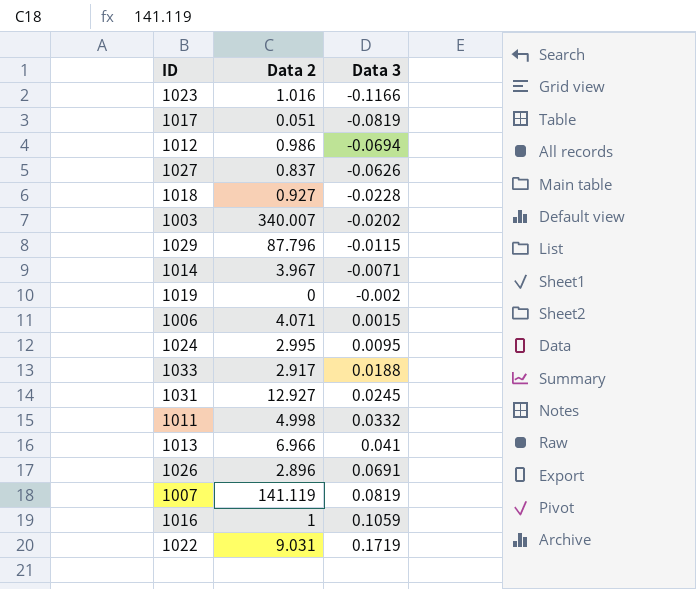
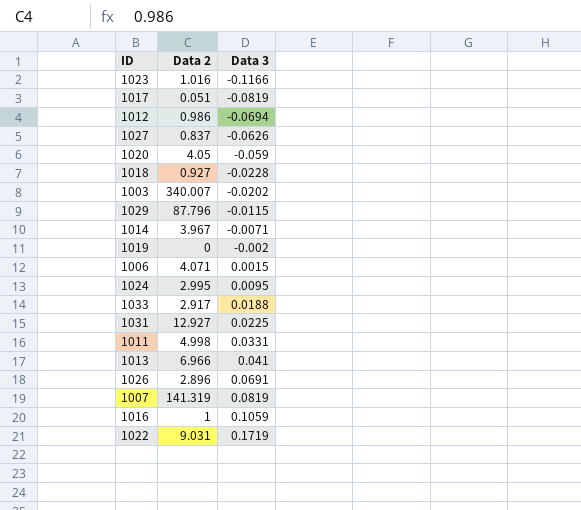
row 1020: none -> 4.05 | -0.059
1031 | Data 3: 0.0245 -> 0.0225
1011 | Data 3: 0.0332 -> 0.0331
1007 | Data 2: 141.119 -> 141.319

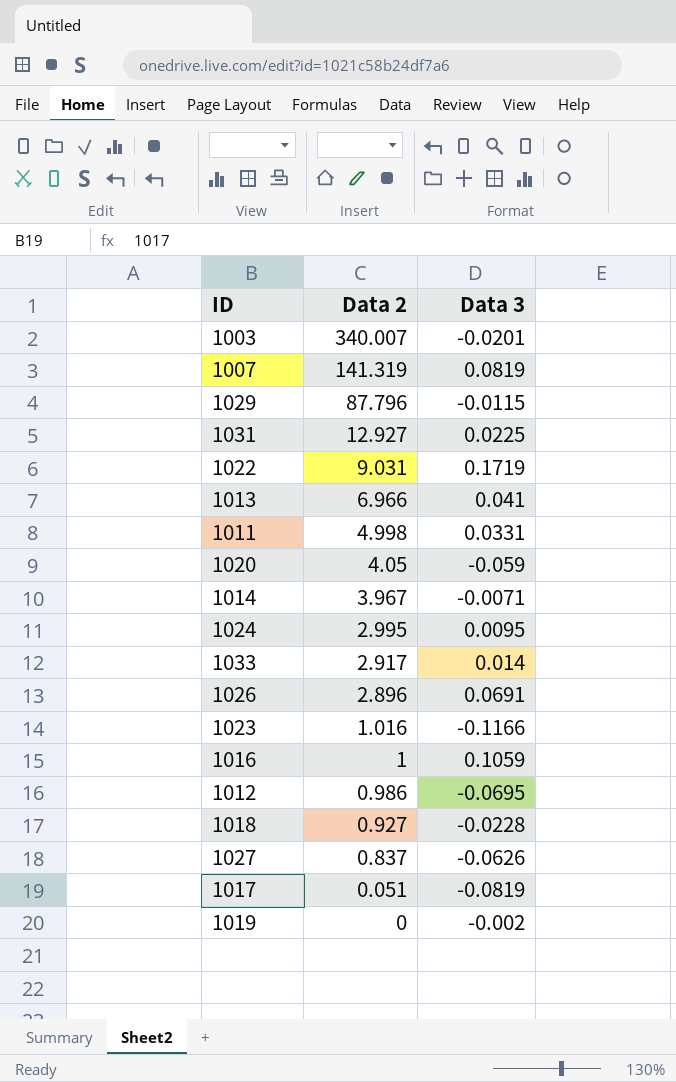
row order: Data 3 ascending -> Data 2 descending
row 1006: 4.071 | 0.0015 -> none
1003 | Data 3: -0.0202 -> -0.0201
1033 | Data 3: 0.0188 -> 0.014
1012 | Data 3: -0.0694 -> -0.0695

